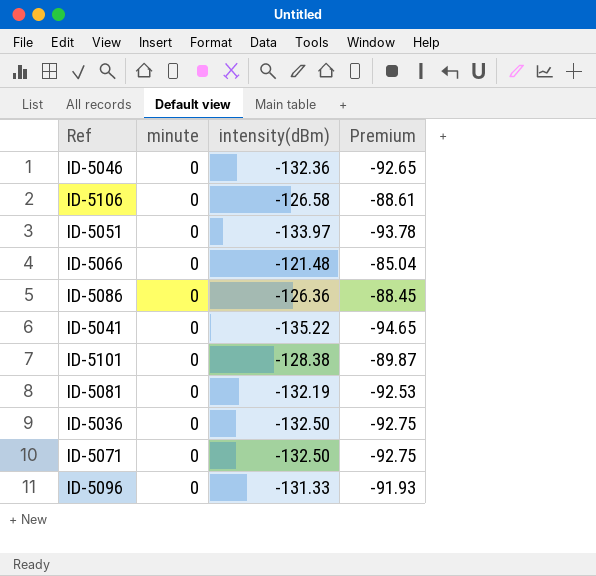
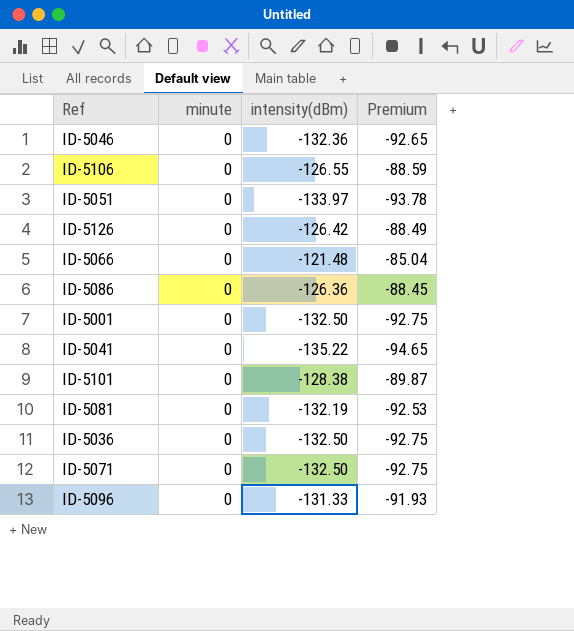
ID-5106 | intensity(dBm): -126.58 -> -126.55
ID-5106 | Premium: -88.61 -> -88.59
row ID-5126: none -> 0 | -126.42 | -88.49
row ID-5001: none -> 0 | -132.50 | -92.75

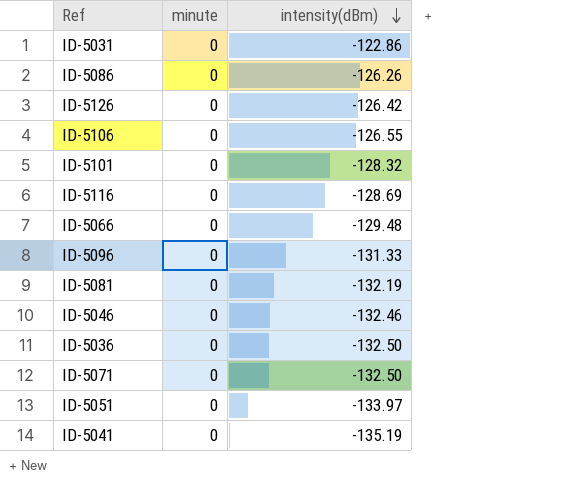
row order: none -> intensity(dBm) descending
column Premium | formula: [intensity(dBm)] * 0.7 -> none
row ID-5001: 0 | -132.50 | -92.75 -> none
row ID-5031: none -> 0 | -122.86
ID-5086 | intensity(dBm): -126.36 -> -126.26
ID-5101 | intensity(dBm): -128.38 -> -128.32
row ID-5116: none -> 0 | -128.69
ID-5066 | intensity(dBm): -121.48 -> -129.48
ID-5046 | intensity(dBm): -132.36 -> -132.46
ID-5041 | intensity(dBm): -135.22 -> -135.19

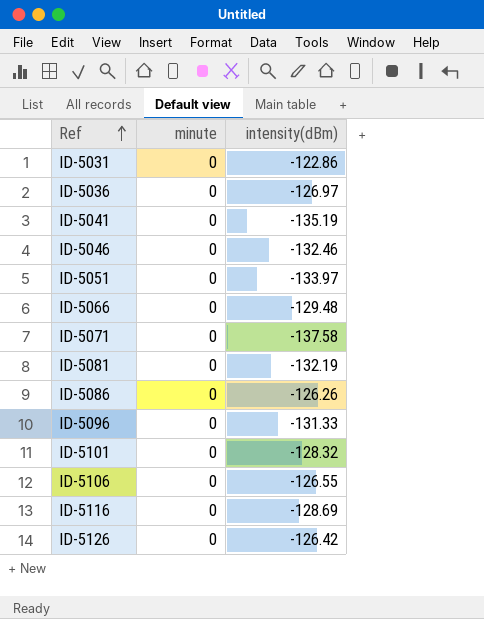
row order: intensity(dBm) descending -> Ref ascending
ID-5036 | intensity(dBm): -132.50 -> -126.97
ID-5071 | intensity(dBm): -132.50 -> -137.58

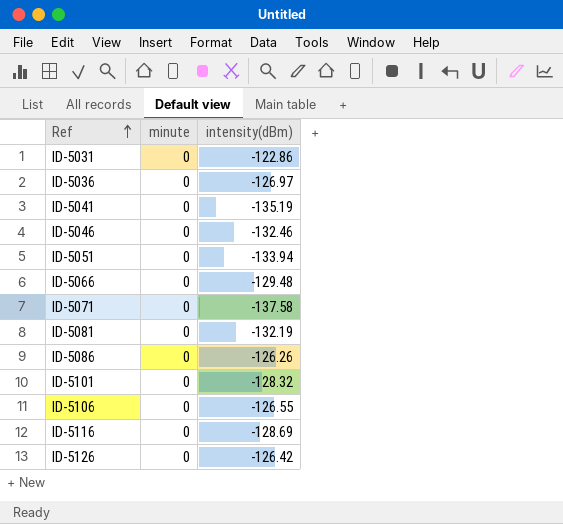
row ID-5096: 0 | -131.33 -> none
ID-5051 | intensity(dBm): -133.97 -> -133.94

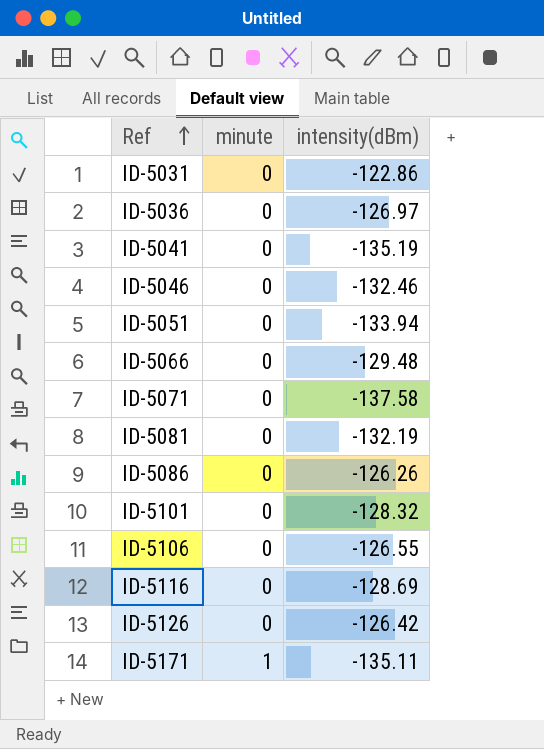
row ID-5171: none -> 1 | -135.11

